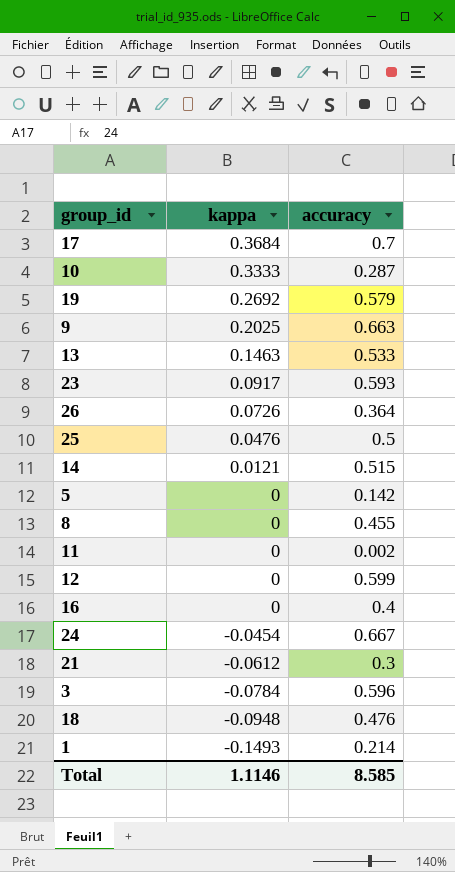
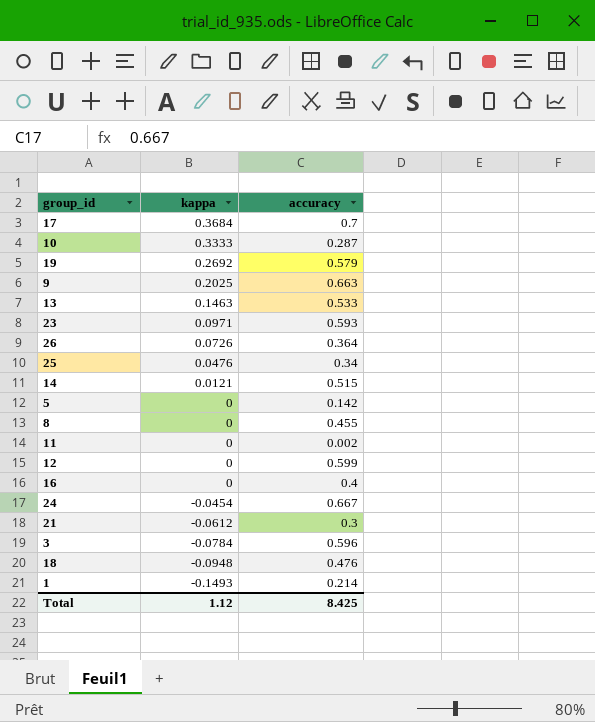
23 | kappa: 0.0917 -> 0.0971
25 | accuracy: 0.5 -> 0.34
Total | kappa: 1.1146 -> 1.12
Total | accuracy: 8.585 -> 8.425

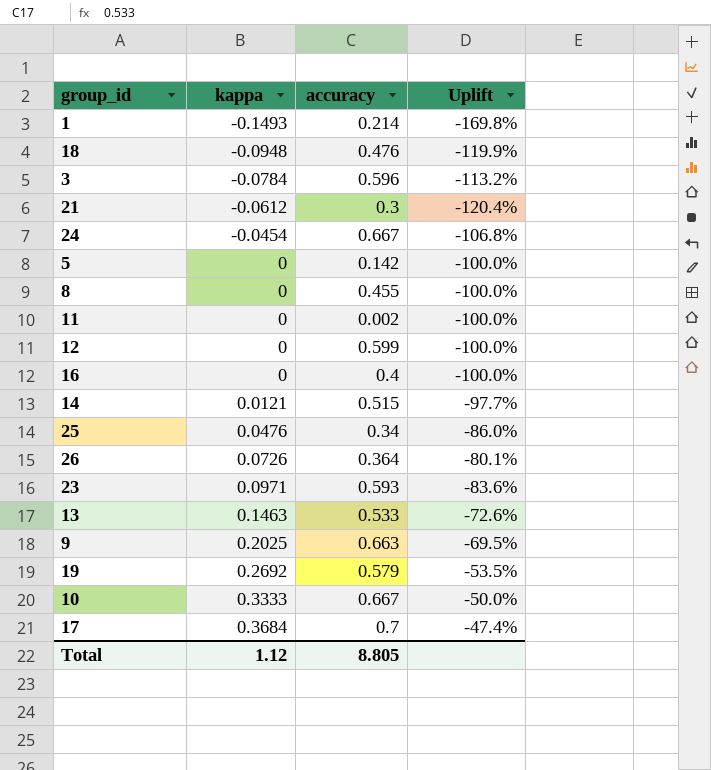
row order: kappa descending -> kappa ascending
column Uplift | formula: none -> ([kappa] - [accuracy]) / [accuracy]
10 | accuracy: 0.287 -> 0.667
Total | accuracy: 8.425 -> 8.805

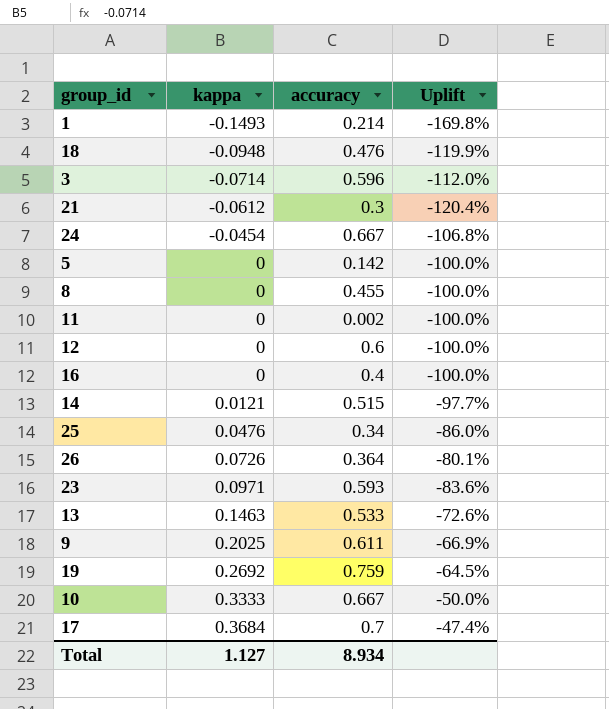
3 | kappa: -0.0784 -> -0.0714
3 | Uplift: -113.2% -> -112.0%
12 | accuracy: 0.599 -> 0.6
9 | accuracy: 0.663 -> 0.611
9 | Uplift: -69.5% -> -66.9%
19 | accuracy: 0.579 -> 0.759
19 | Uplift: -53.5% -> -64.5%
Total | kappa: 1.12 -> 1.127
Total | accuracy: 8.805 -> 8.934

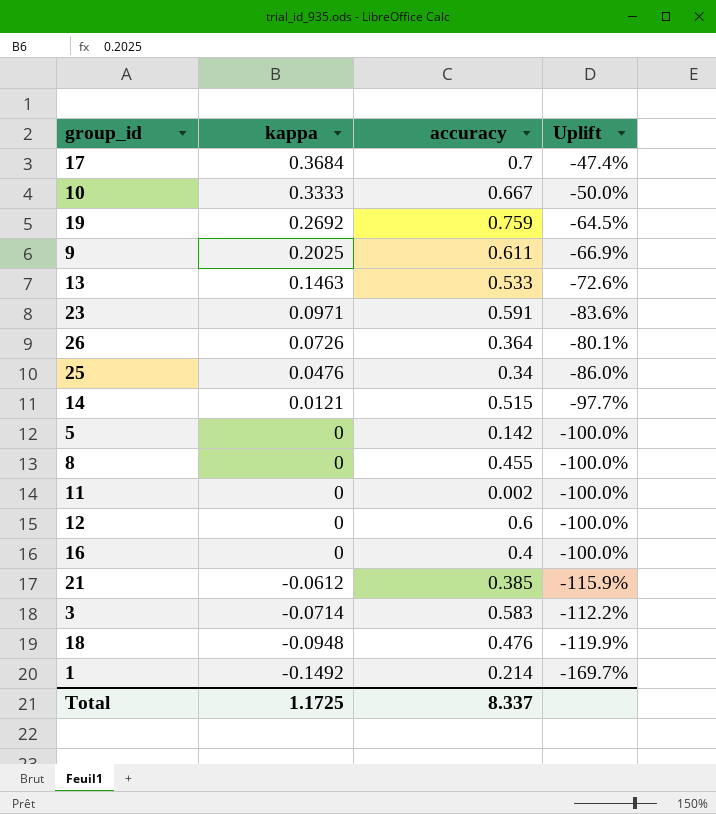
row order: kappa ascending -> kappa descending
row 24: -0.0454 | 0.667 | -106.8% -> none
23 | accuracy: 0.593 -> 0.591
21 | accuracy: 0.3 -> 0.385
21 | Uplift: -120.4% -> -115.9%
3 | accuracy: 0.596 -> 0.583
3 | Uplift: -112.0% -> -112.2%
1 | kappa: -0.1493 -> -0.1492
1 | Uplift: -169.8% -> -169.7%
Total | kappa: 1.127 -> 1.1725
Total | accuracy: 8.934 -> 8.337

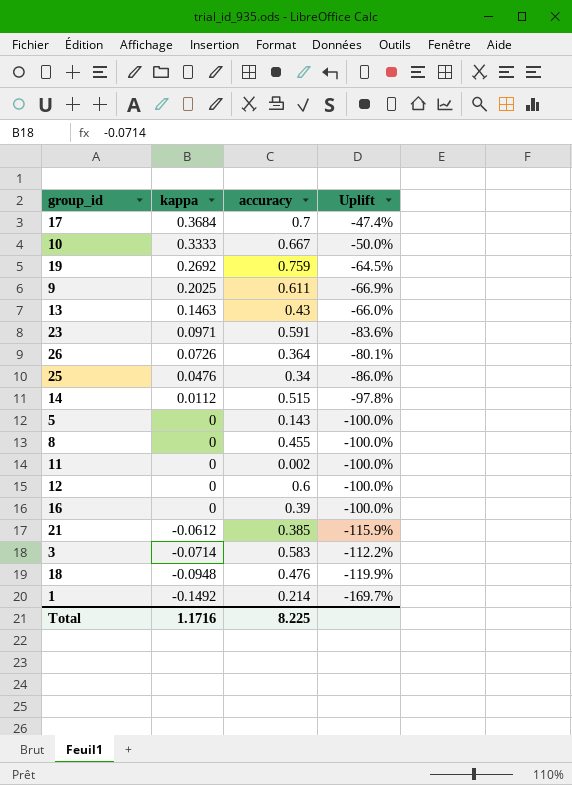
13 | accuracy: 0.533 -> 0.43
13 | Uplift: -72.6% -> -66.0%
14 | kappa: 0.0121 -> 0.0112
14 | Uplift: -97.7% -> -97.8%
5 | accuracy: 0.142 -> 0.143
16 | accuracy: 0.4 -> 0.39
Total | kappa: 1.1725 -> 1.1716
Total | accuracy: 8.337 -> 8.225

